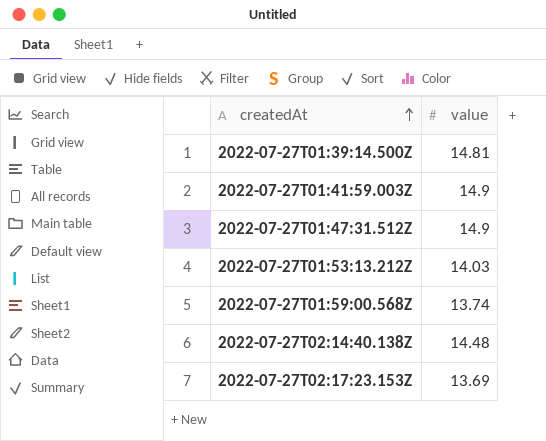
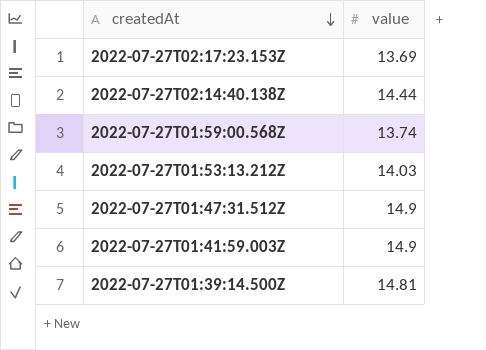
row order: createdAt ascending -> createdAt descending
2022-07-27T02:14:40.138Z | value: 14.48 -> 14.44

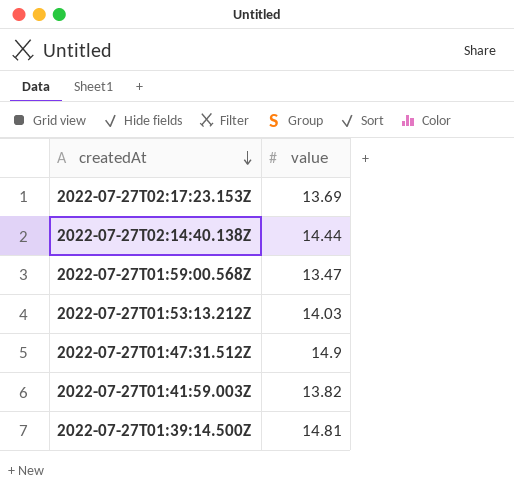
2022-07-27T01:59:00.568Z | value: 13.74 -> 13.47
2022-07-27T01:41:59.003Z | value: 14.9 -> 13.82

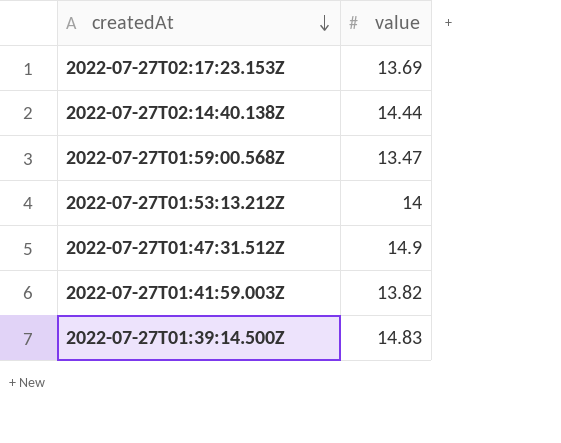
2022-07-27T01:53:13.212Z | value: 14.03 -> 14
2022-07-27T01:39:14.500Z | value: 14.81 -> 14.83

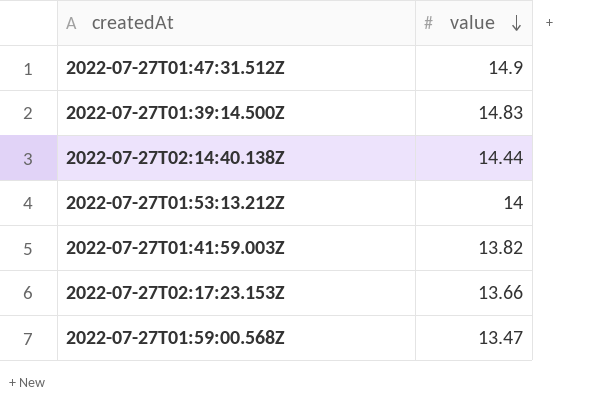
row order: createdAt descending -> value descending
2022-07-27T02:17:23.153Z | value: 13.69 -> 13.66

